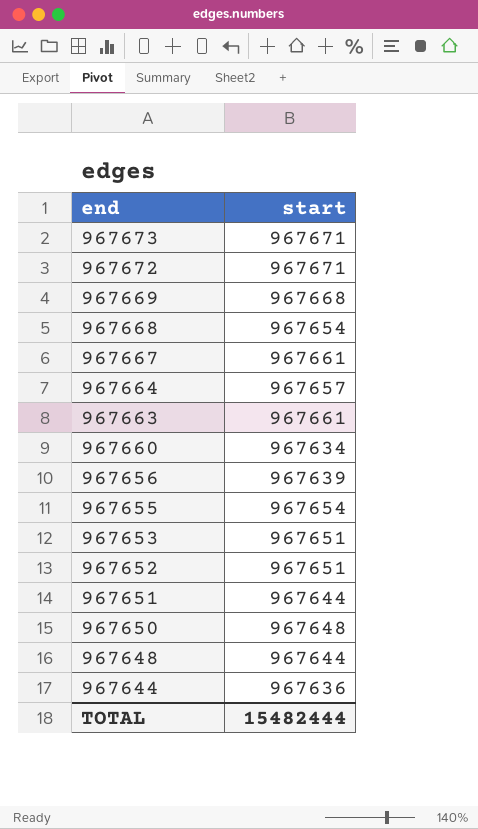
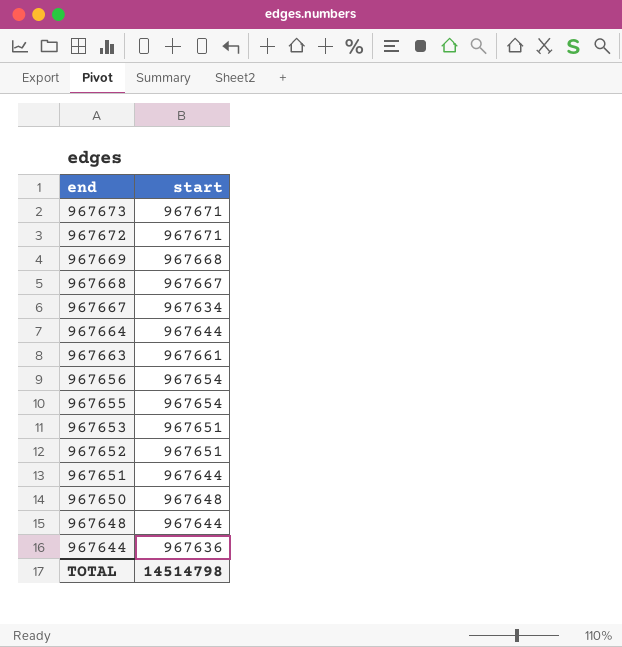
row 967660: 967634 -> none
967668 | start: 967654 -> 967667
967667 | start: 967661 -> 967634
967664 | start: 967657 -> 967644
967656 | start: 967639 -> 967654
TOTAL | start: 15482444 -> 14514798

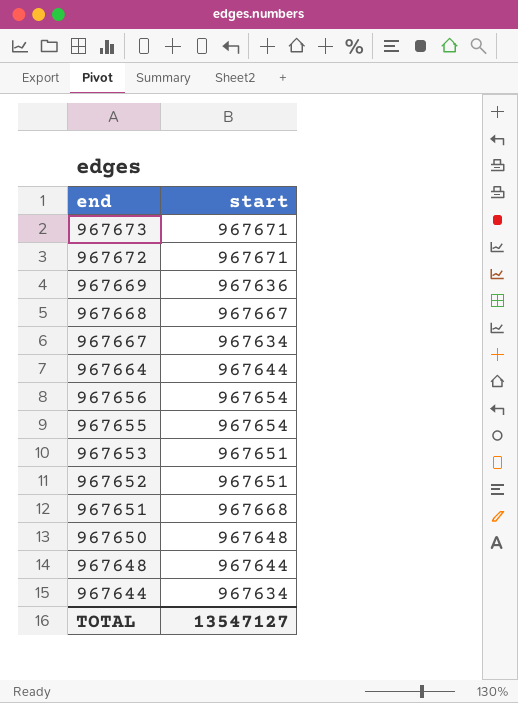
row 967663: 967661 -> none
967669 | start: 967668 -> 967636
967651 | start: 967644 -> 967668
967644 | start: 967636 -> 967634
TOTAL | start: 14514798 -> 13547127

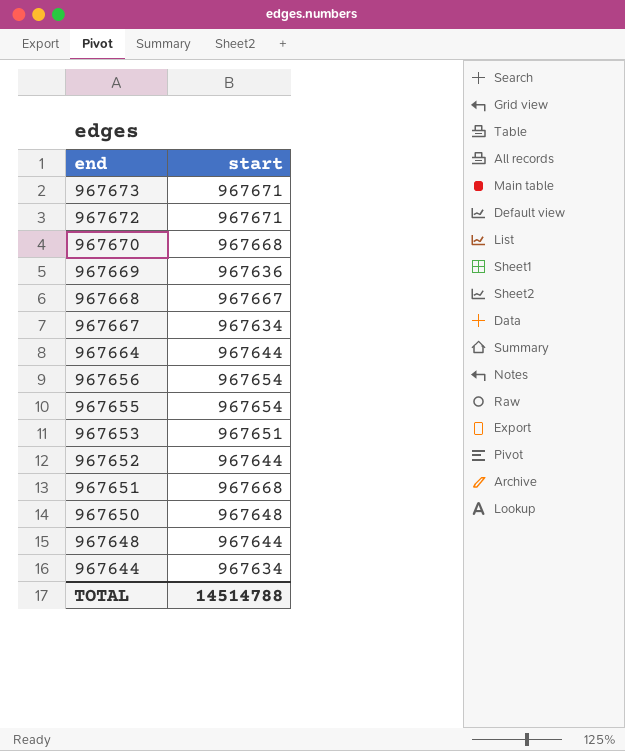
row 967670: none -> 967668
967652 | start: 967651 -> 967644
TOTAL | start: 13547127 -> 14514788

